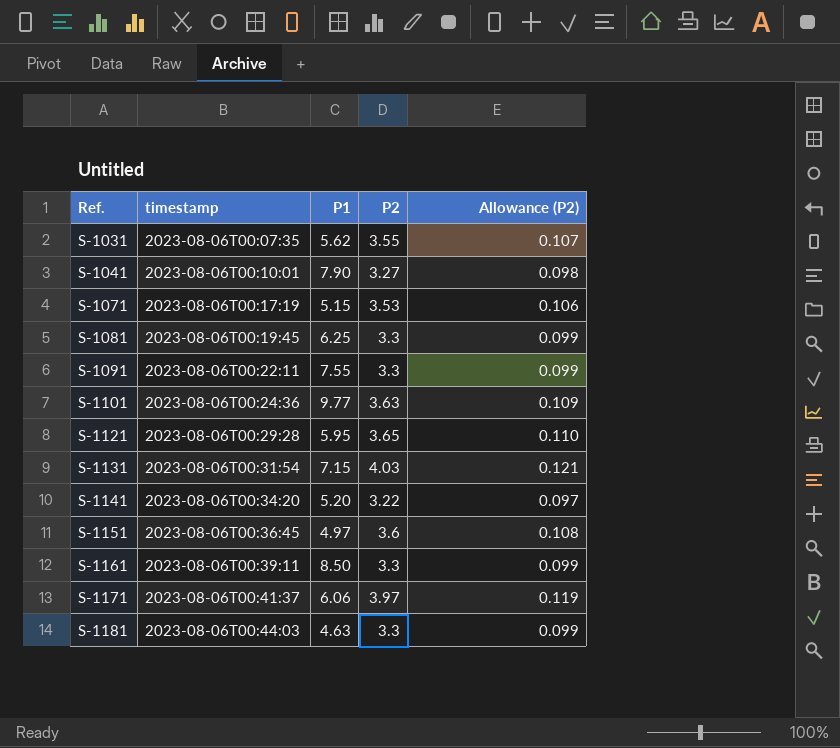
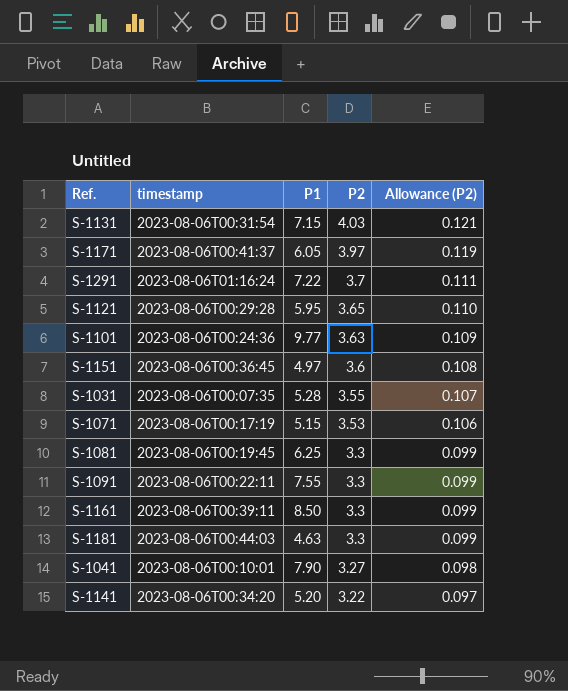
row order: Ref. ascending -> P2 descending
S-1171 | P1: 6.06 -> 6.05
row S-1291: none -> 2023-08-06T01:16:24 | 7.22 | 3.7 | 0.111
S-1031 | P1: 5.62 -> 5.28

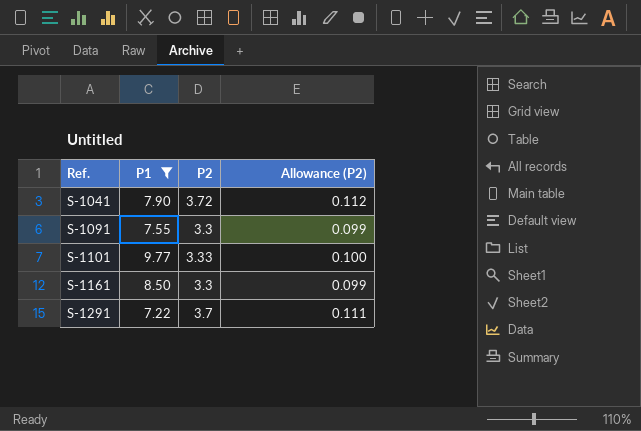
filter: none -> P1 >= 7.22
row order: P2 descending -> Ref. ascending
column timestamp | position: 2 -> none
S-1041 | P2: 3.27 -> 3.72
S-1041 | Allowance (P2): 0.098 -> 0.112
S-1101 | P2: 3.63 -> 3.33
S-1101 | Allowance (P2): 0.109 -> 0.100

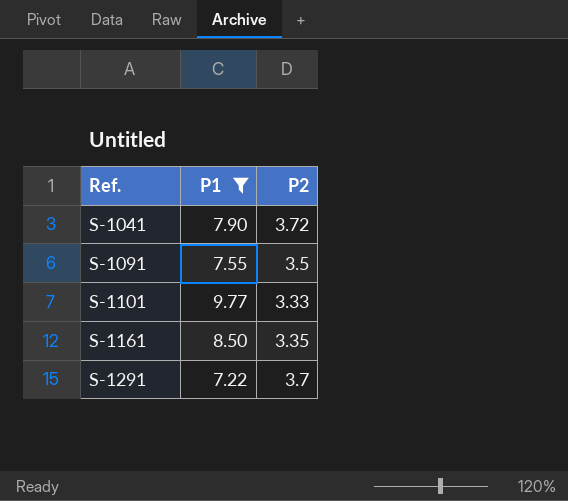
column Allowance (P2) | formula: [P2] * 0.03 -> none
S-1091 | P2: 3.3 -> 3.5
S-1161 | P2: 3.3 -> 3.35

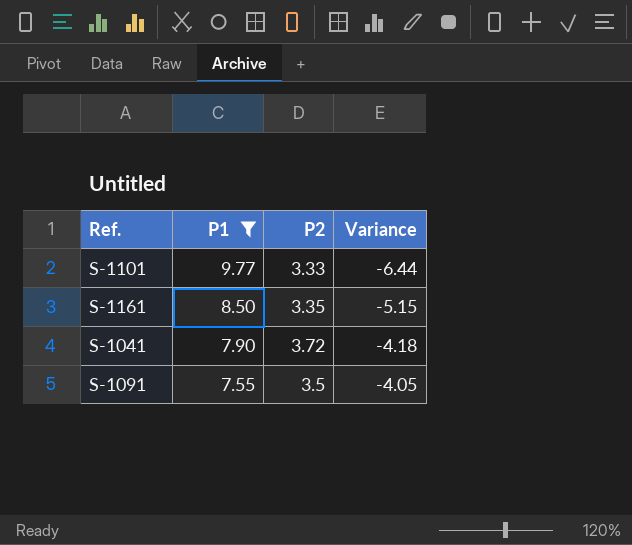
row order: Ref. ascending -> P1 descending
column Variance | formula: none -> [P2] - [P1]
row S-1291: 7.22 | 3.7 -> none

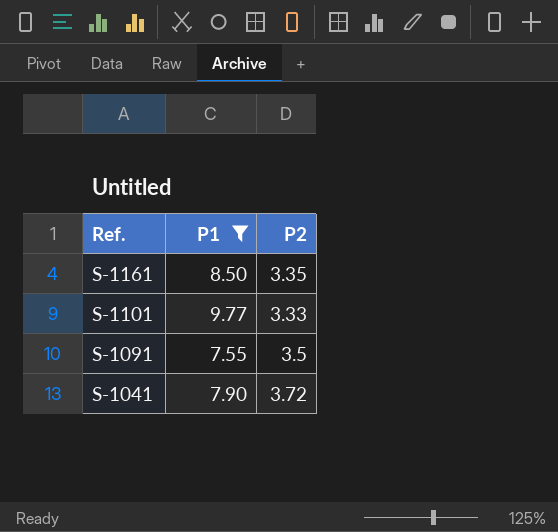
row order: P1 descending -> Ref. descending
column Variance | formula: [P2] - [P1] -> none

